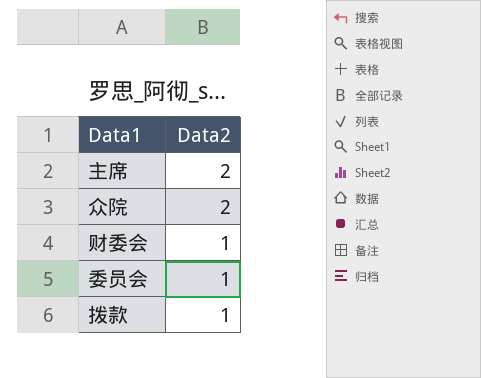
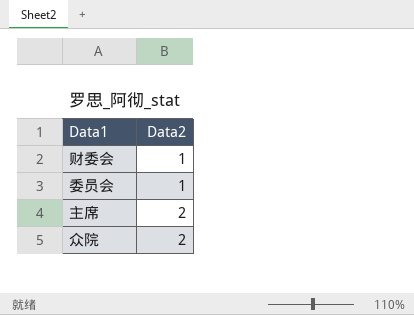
row order: Data2 descending -> Data2 ascending
row 拨款: 1 -> none

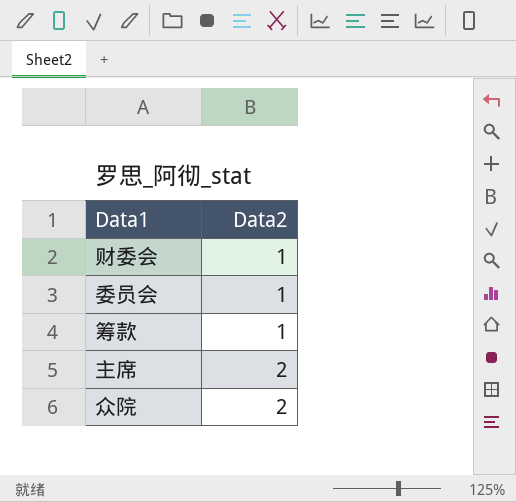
row 筹款: none -> 1

